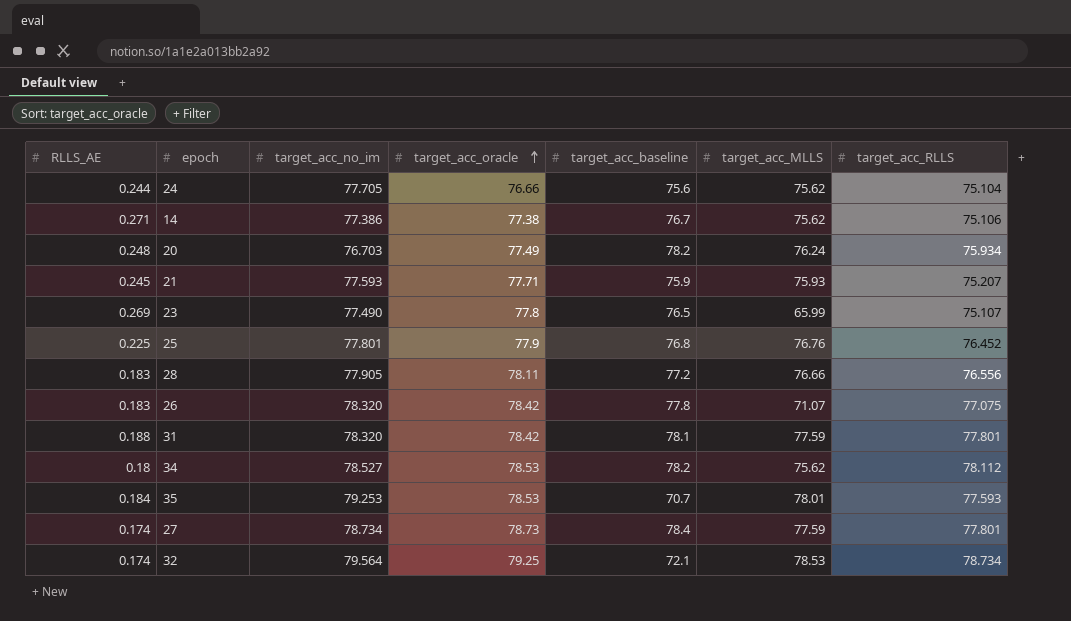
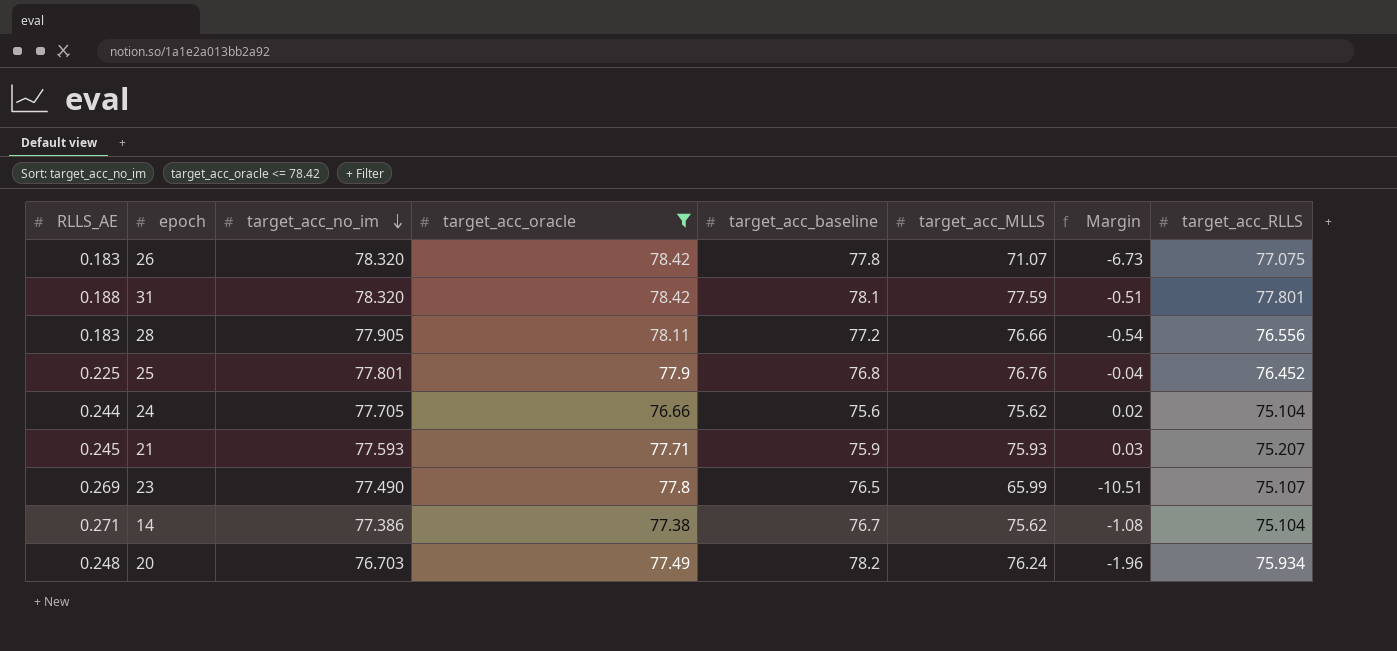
filter: none -> target_acc_oracle <= 78.42
row order: target_acc_oracle ascending -> target_acc_no_im descending
column Margin | formula: none -> [target_acc_MLLS] - [target_acc_baseline]
14 | target_acc_RLLS: 75.106 -> 75.104

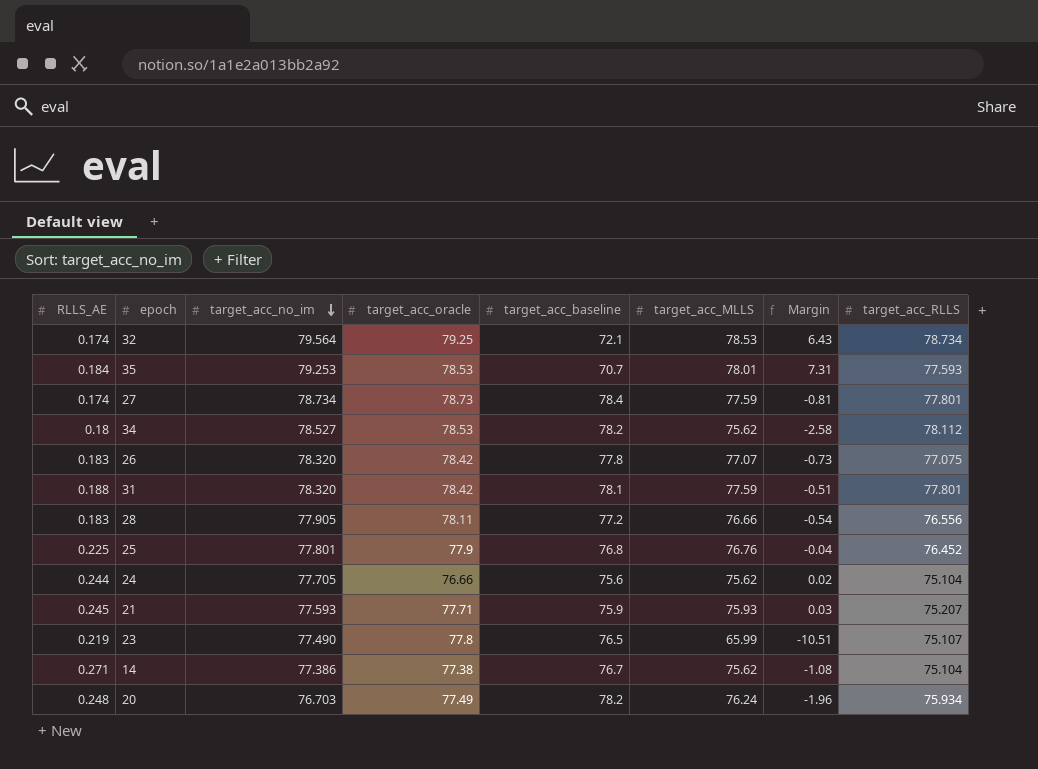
filter: target_acc_oracle <= 78.42 -> none
26 | target_acc_MLLS: 71.07 -> 77.07
26 | Margin: -6.73 -> -0.73
23 | RLLS_AE: 0.269 -> 0.219

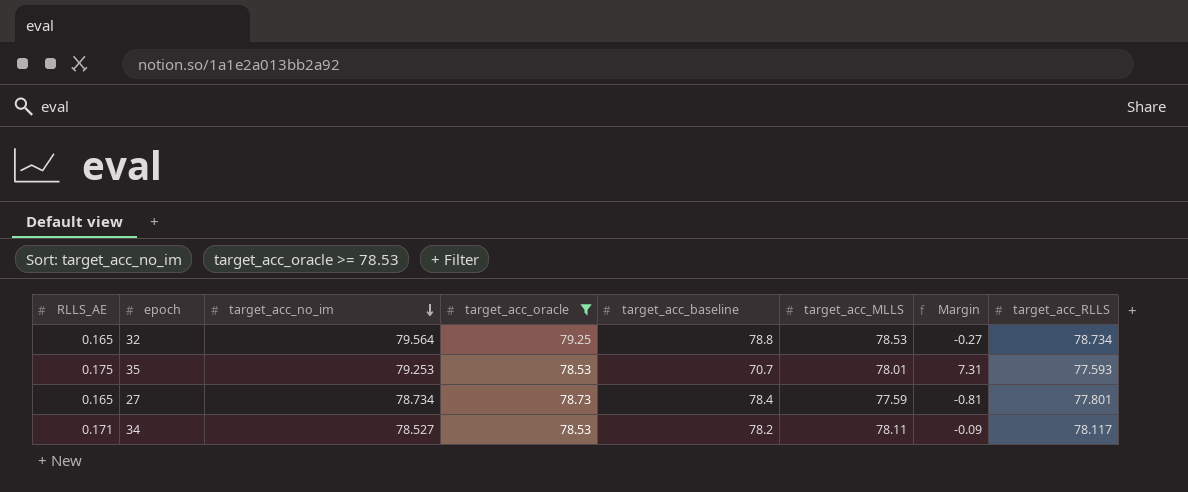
filter: none -> target_acc_oracle >= 78.53
32 | RLLS_AE: 0.174 -> 0.165
32 | target_acc_baseline: 72.1 -> 78.8
32 | Margin: 6.43 -> -0.27
35 | RLLS_AE: 0.184 -> 0.175
27 | RLLS_AE: 0.174 -> 0.165
34 | RLLS_AE: 0.18 -> 0.171
34 | target_acc_MLLS: 75.62 -> 78.11
34 | Margin: -2.58 -> -0.09
34 | target_acc_RLLS: 78.112 -> 78.117

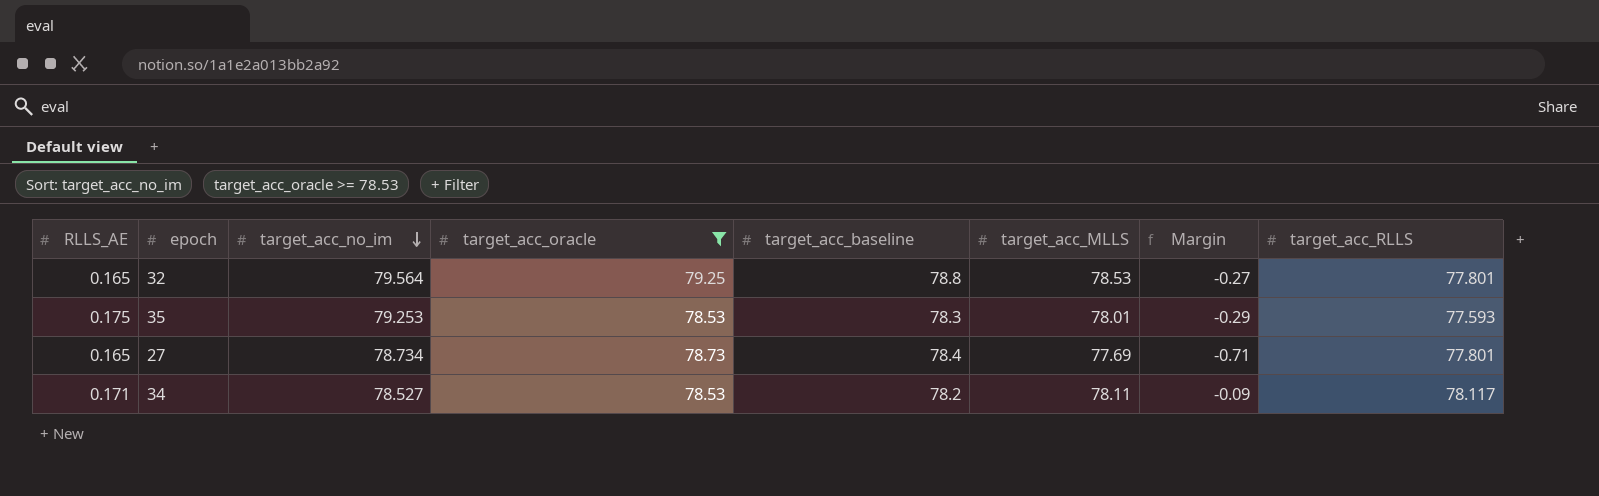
32 | target_acc_RLLS: 78.734 -> 77.801
35 | target_acc_baseline: 70.7 -> 78.3
35 | Margin: 7.31 -> -0.29
27 | target_acc_MLLS: 77.59 -> 77.69
27 | Margin: -0.81 -> -0.71

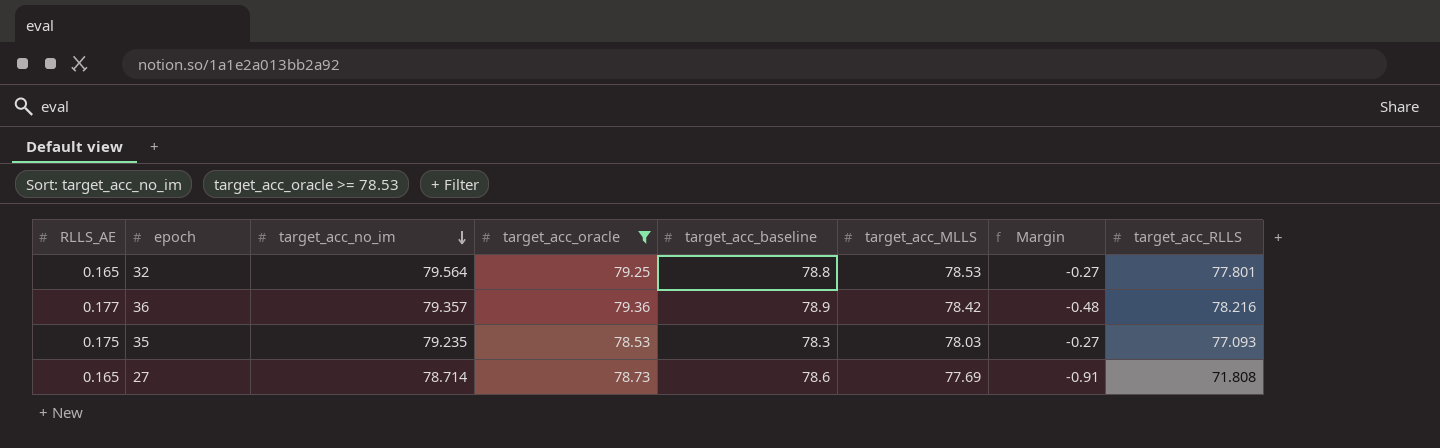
row 34: 0.171 | 78.527 | 78.53 | 78.2 | 78.11 | -0.09 | 78.117 -> none
row 36: none -> 0.177 | 79.357 | 79.36 | 78.9 | 78.42 | -0.48 | 78.216
35 | target_acc_no_im: 79.253 -> 79.235
35 | target_acc_MLLS: 78.01 -> 78.03
35 | Margin: -0.29 -> -0.27
35 | target_acc_RLLS: 77.593 -> 77.093
27 | target_acc_no_im: 78.734 -> 78.714
27 | target_acc_baseline: 78.4 -> 78.6
27 | Margin: -0.71 -> -0.91
27 | target_acc_RLLS: 77.801 -> 71.808

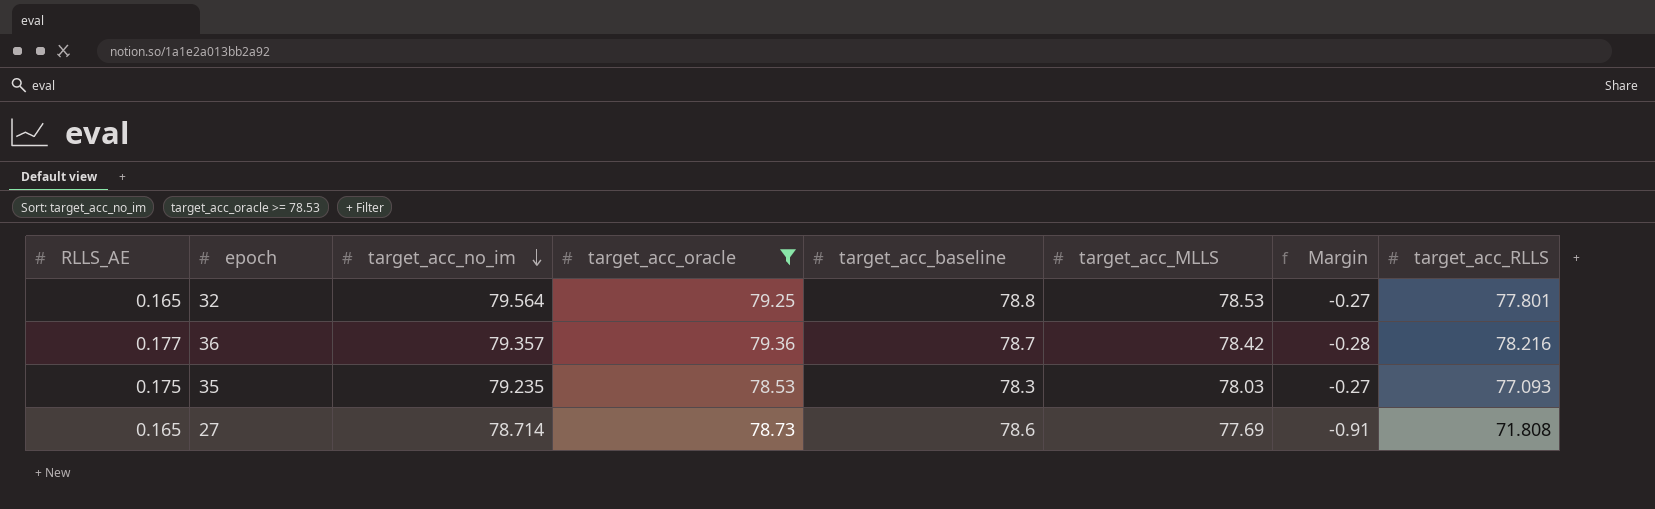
36 | target_acc_baseline: 78.9 -> 78.7
36 | Margin: -0.48 -> -0.28

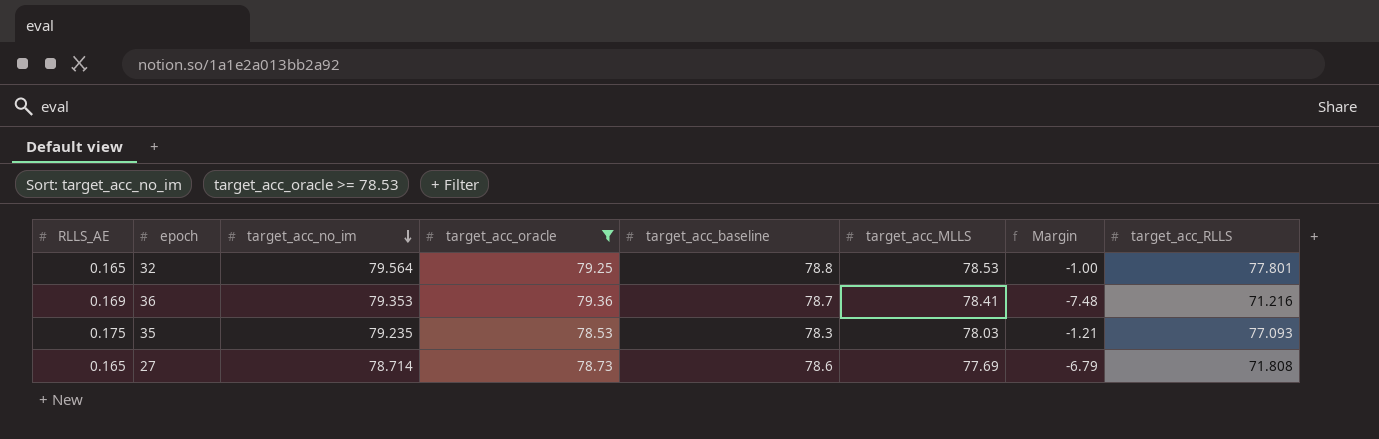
column Margin | formula: [target_acc_MLLS] - [target_acc_baseline] -> [target_acc_RLLS] - [target_acc_baseline]
36 | RLLS_AE: 0.177 -> 0.169
36 | target_acc_no_im: 79.357 -> 79.353
36 | target_acc_MLLS: 78.42 -> 78.41
36 | target_acc_RLLS: 78.216 -> 71.216

